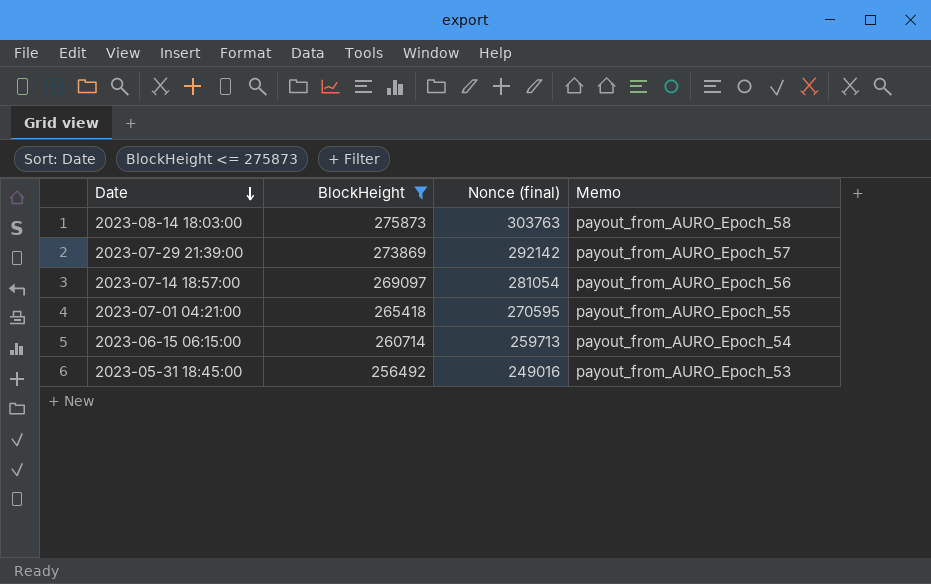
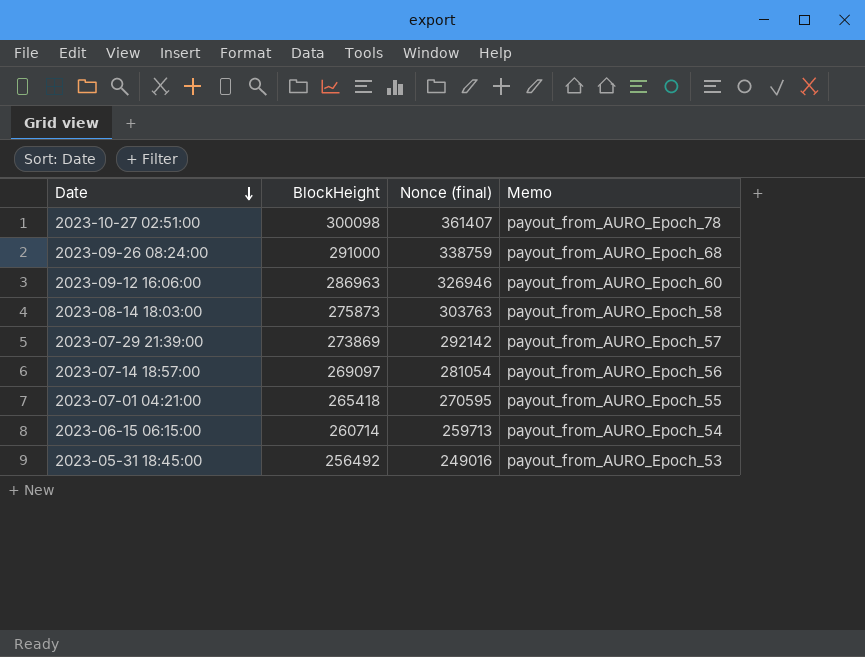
filter: BlockHeight <= 275873 -> none

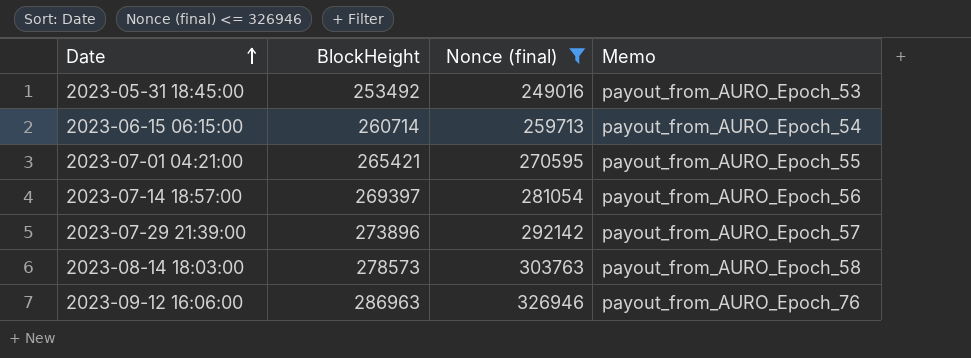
filter: none -> Nonce (final) <= 326946
row order: Date descending -> Date ascending
2023-05-31 18:45:00 | BlockHeight: 256492 -> 253492
2023-07-01 04:21:00 | BlockHeight: 265418 -> 265421
2023-07-14 18:57:00 | BlockHeight: 269097 -> 269397
2023-07-29 21:39:00 | BlockHeight: 273869 -> 273896
2023-08-14 18:03:00 | BlockHeight: 275873 -> 278573
2023-09-12 16:06:00 | Memo: payout_from_AURO_Epoch_60 -> payout_from_AURO_Epoch_76

